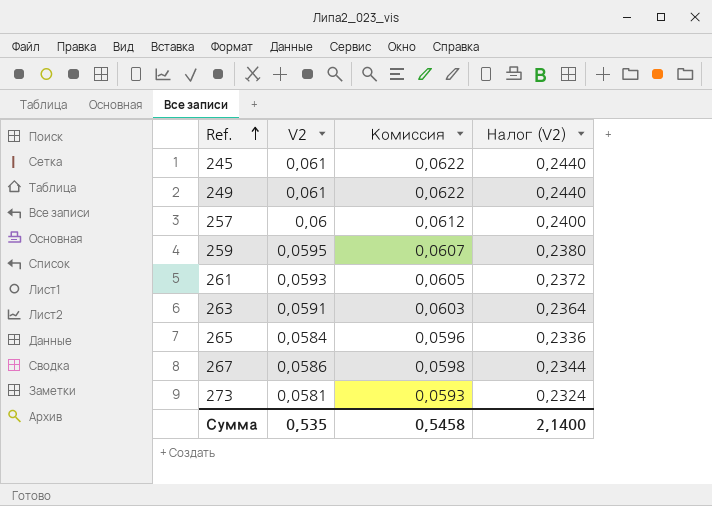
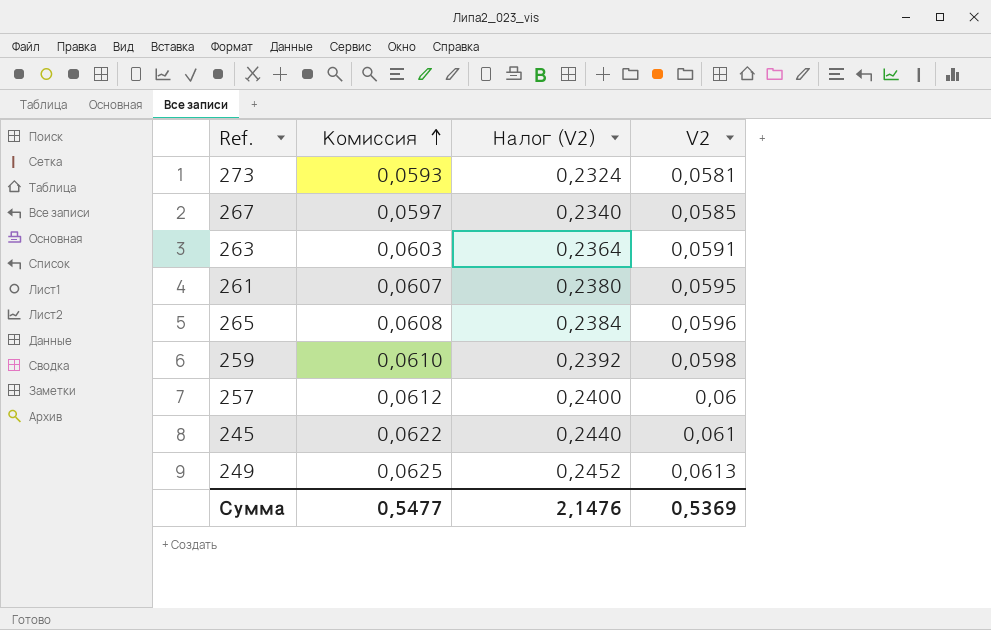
row order: Ref. ascending -> Комиссия ascending
column V2 | position: 2 -> 4
267 | Комиссия: 0,0598 -> 0,0597
267 | Налог (V2): 0,2344 -> 0,2340
267 | V2: 0,0586 -> 0,0585
261 | Комиссия: 0,0605 -> 0,0607
261 | Налог (V2): 0,2372 -> 0,2380
261 | V2: 0,0593 -> 0,0595
265 | Комиссия: 0,0596 -> 0,0608
265 | Налог (V2): 0,2336 -> 0,2384
265 | V2: 0,0584 -> 0,0596
259 | Комиссия: 0,0607 -> 0,0610
259 | Налог (V2): 0,2380 -> 0,2392
259 | V2: 0,0595 -> 0,0598
249 | Комиссия: 0,0622 -> 0,0625
249 | Налог (V2): 0,2440 -> 0,2452
249 | V2: 0,061 -> 0,0613
Сумма | Комиссия: 0,5458 -> 0,5477
Сумма | Налог (V2): 2,1400 -> 2,1476
Сумма | V2: 0,535 -> 0,5369

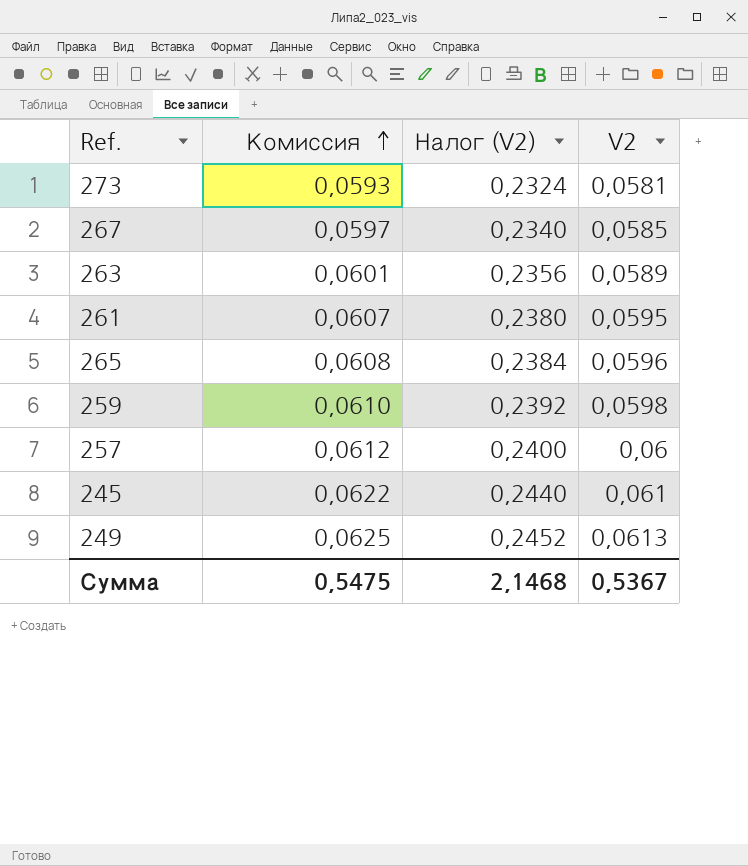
263 | Комиссия: 0,0603 -> 0,0601
263 | Налог (V2): 0,2364 -> 0,2356
263 | V2: 0,0591 -> 0,0589
Сумма | Комиссия: 0,5477 -> 0,5475
Сумма | Налог (V2): 2,1476 -> 2,1468
Сумма | V2: 0,5369 -> 0,5367

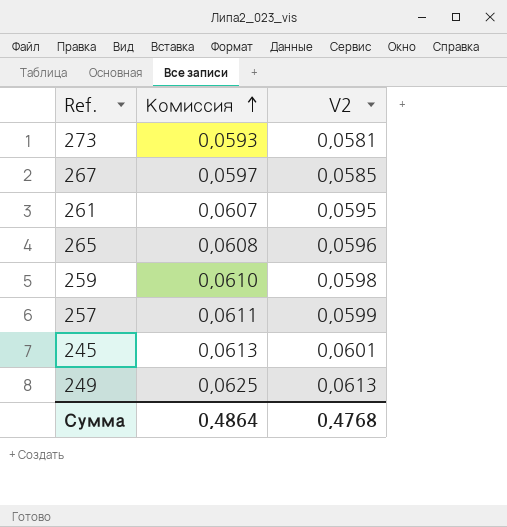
column Налог (V2) | formula: [V2] * 4 -> none
row 263: 0,0601 | 0,2356 | 0,0589 -> none
257 | Комиссия: 0,0612 -> 0,0611
257 | V2: 0,06 -> 0,0599
245 | Комиссия: 0,0622 -> 0,0613
245 | V2: 0,061 -> 0,0601
Сумма | Комиссия: 0,5475 -> 0,4864
Сумма | V2: 0,5367 -> 0,4768

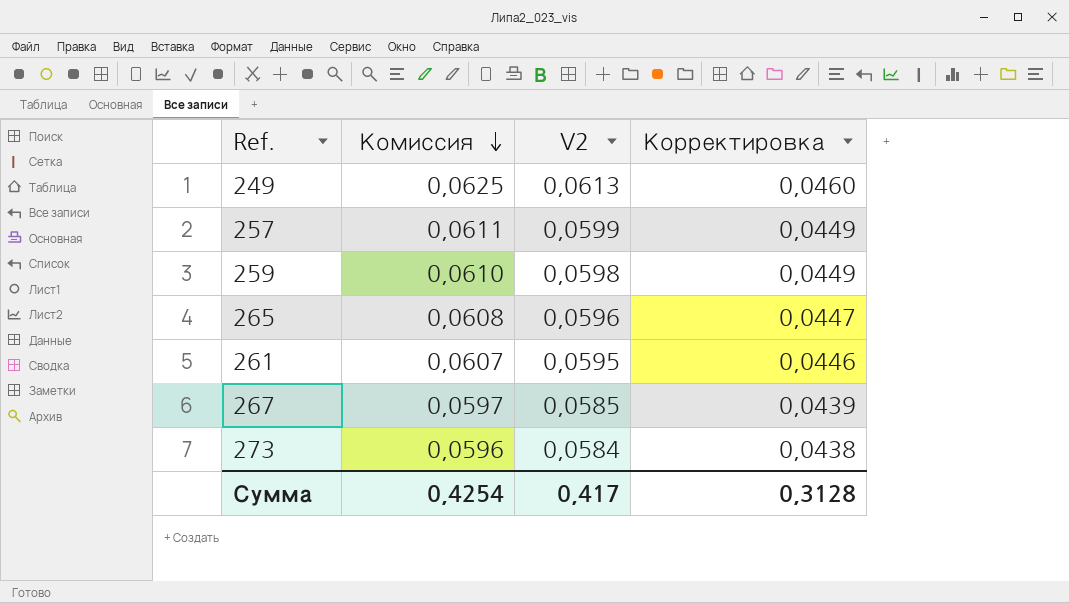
row order: Комиссия ascending -> Комиссия descending
column Корректировка | formula: none -> [V2] * 0,75
row 245: 0,0613 | 0,0601 -> none
273 | Комиссия: 0,0593 -> 0,0596
273 | V2: 0,0581 -> 0,0584
Сумма | Комиссия: 0,4864 -> 0,4254
Сумма | V2: 0,4768 -> 0,417

